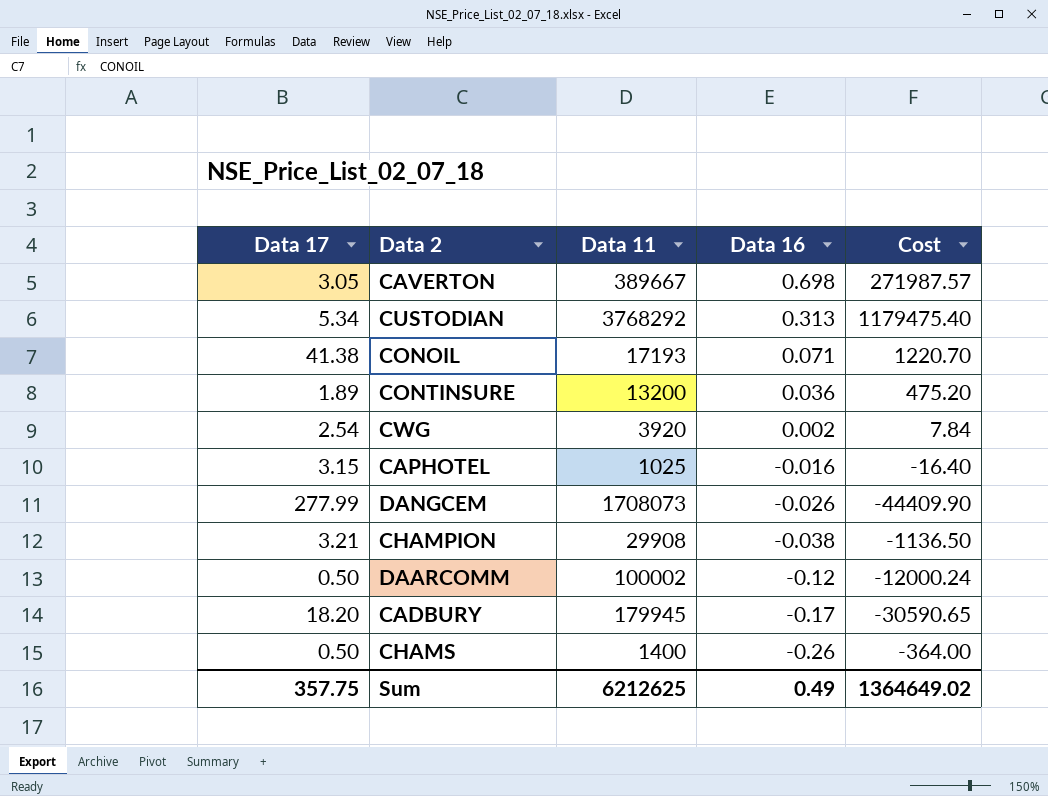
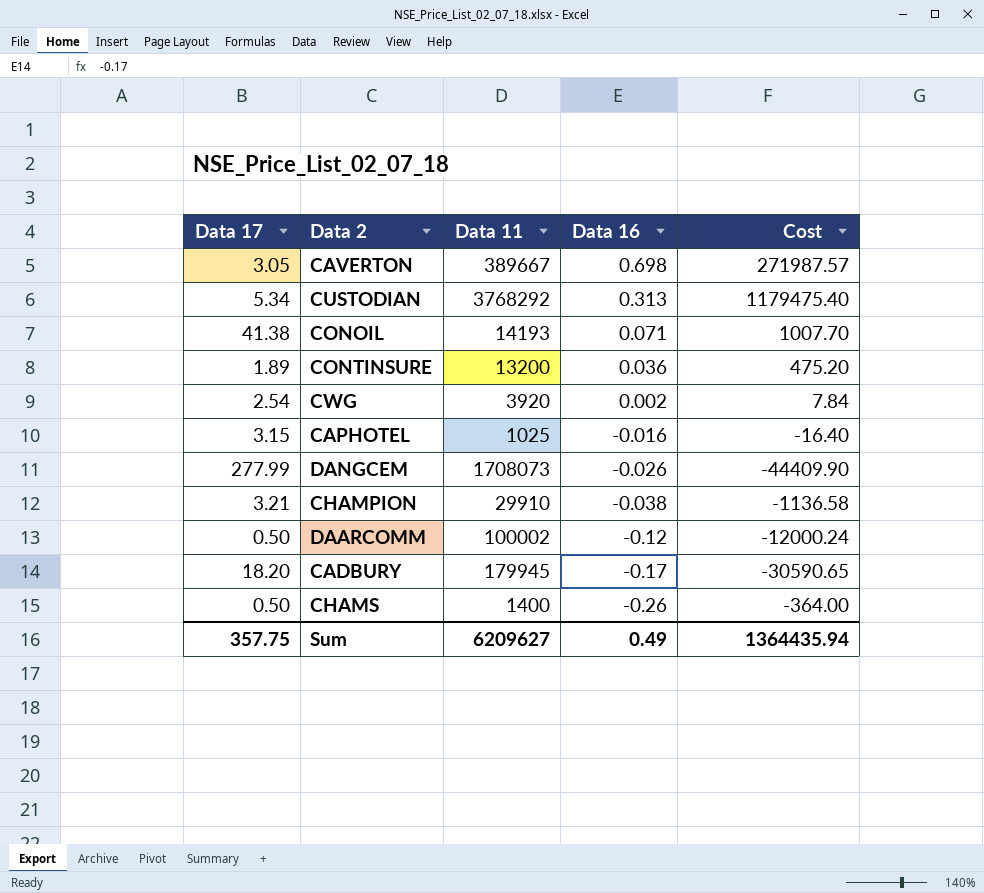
CONOIL | Data 11: 17193 -> 14193
CONOIL | Cost: 1220.70 -> 1007.70
CHAMPION | Data 11: 29908 -> 29910
CHAMPION | Cost: -1136.50 -> -1136.58
Sum | Data 11: 6212625 -> 6209627
Sum | Cost: 1364649.02 -> 1364435.94

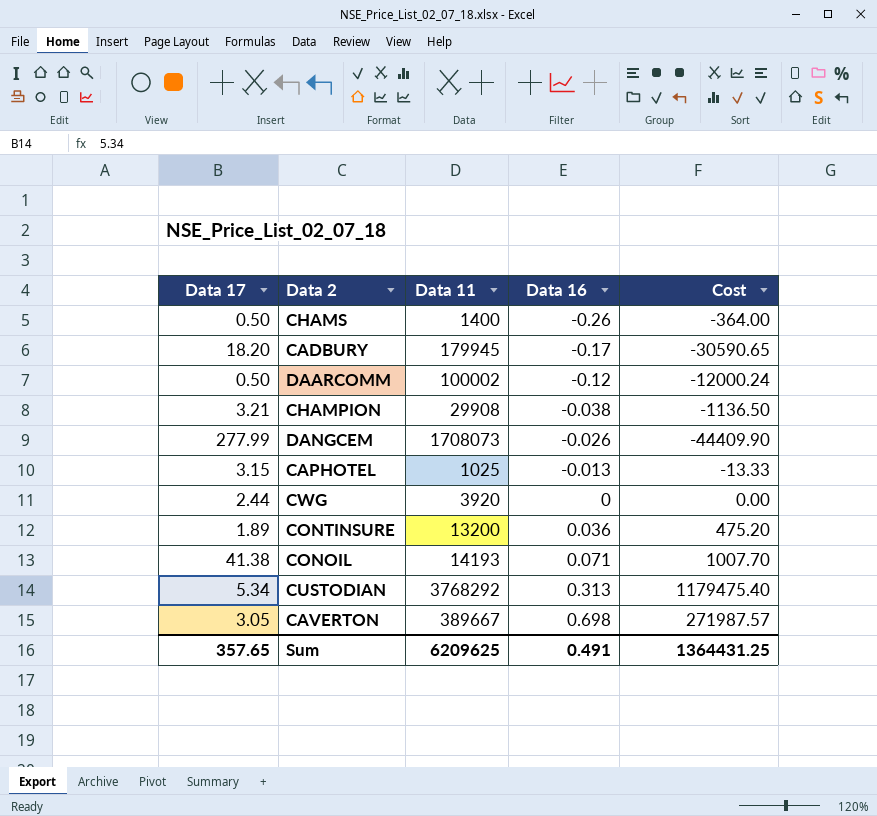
row order: Data 16 descending -> Data 16 ascending
CHAMPION | Data 11: 29910 -> 29908
CHAMPION | Cost: -1136.58 -> -1136.50
CAPHOTEL | Data 16: -0.016 -> -0.013
CAPHOTEL | Cost: -16.40 -> -13.33
CWG | Data 17: 2.54 -> 2.44
CWG | Data 16: 0.002 -> 0
CWG | Cost: 7.84 -> 0.00
Sum | Data 17: 357.75 -> 357.65
Sum | Data 11: 6209627 -> 6209625
Sum | Data 16: 0.49 -> 0.491
Sum | Cost: 1364435.94 -> 1364431.25

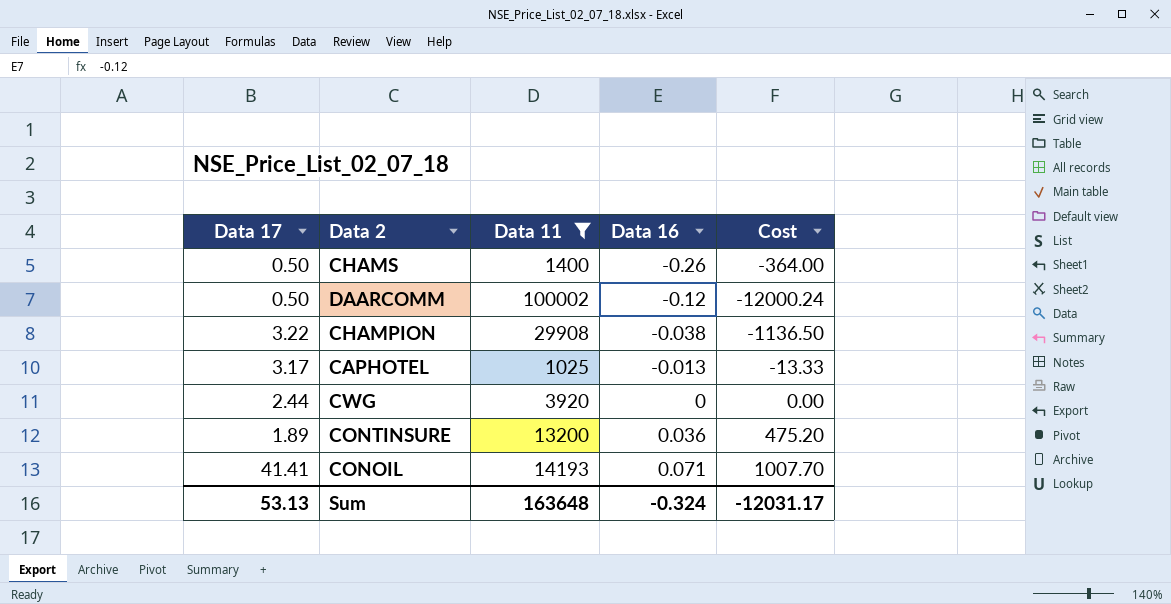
filter: none -> Data 11 <= 100002
CHAMPION | Data 17: 3.21 -> 3.22
CAPHOTEL | Data 17: 3.15 -> 3.17
CONOIL | Data 17: 41.38 -> 41.41
Sum | Data 17: 357.65 -> 53.13
Sum | Data 11: 6209625 -> 163648
Sum | Data 16: 0.491 -> -0.324
Sum | Cost: 1364431.25 -> -12031.17

